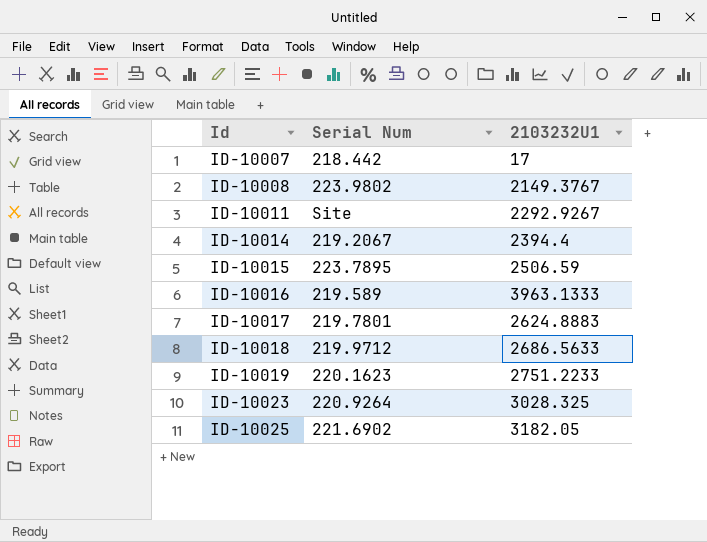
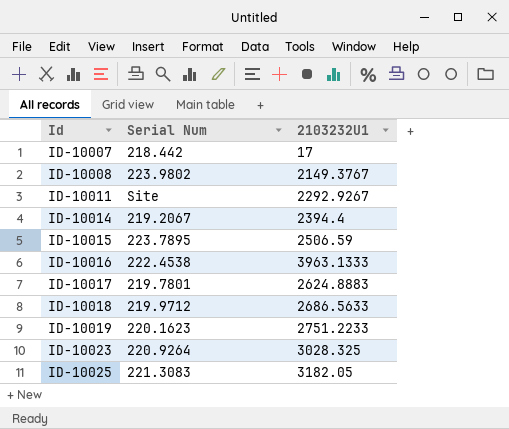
ID-10016 | Serial Num: 219.589 -> 222.4538
ID-10025 | Serial Num: 221.6902 -> 221.3083

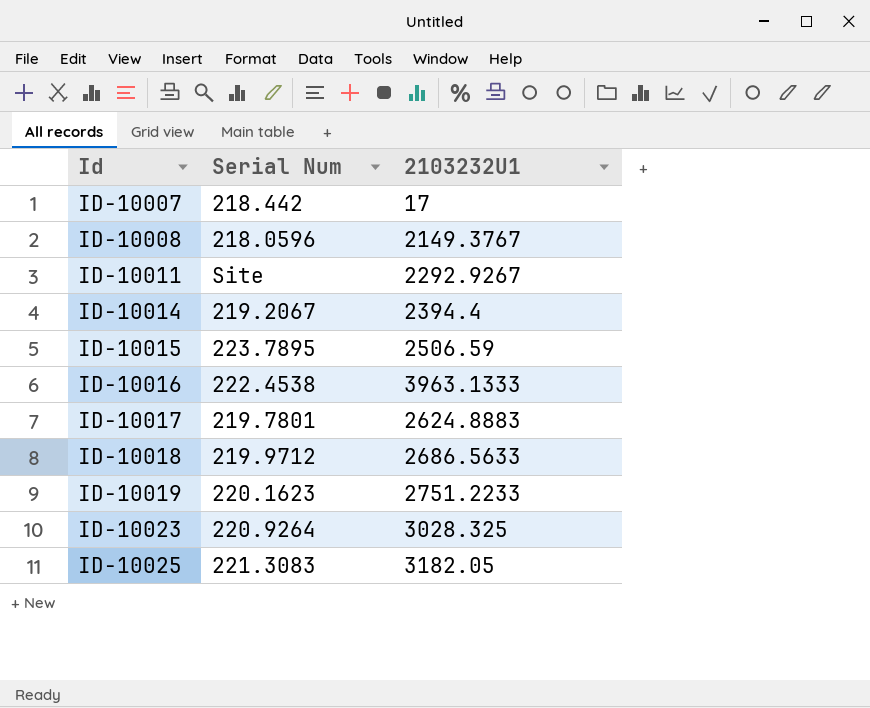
ID-10008 | Serial Num: 223.9802 -> 218.0596

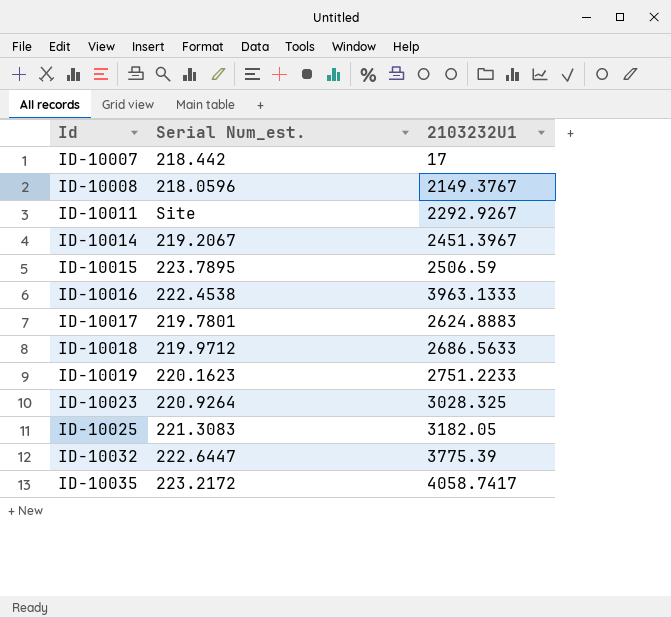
column name: Serial Num -> Serial Num_est.
ID-10014 | 2103232U1: 2394.4 -> 2451.3967
row ID-10032: none -> 222.6447 | 3775.39
row ID-10035: none -> 223.2172 | 4058.7417

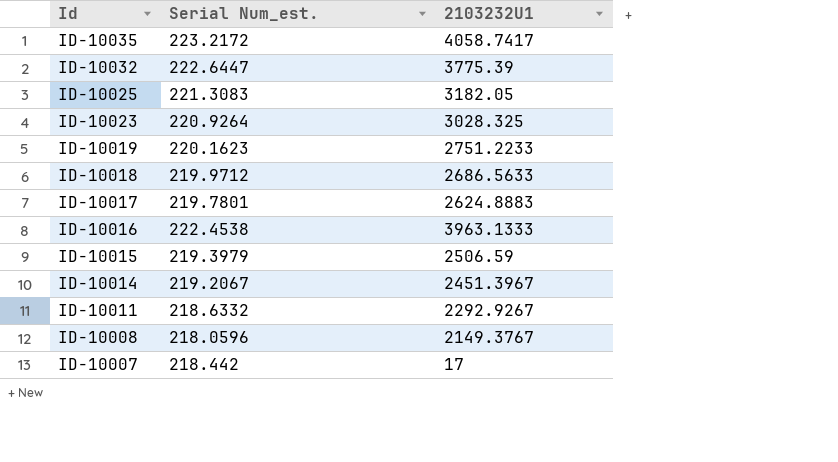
row order: Id ascending -> Id descending
ID-10015 | Serial Num_est.: 223.7895 -> 219.3979
ID-10011 | Serial Num_est.: Site -> 218.6332

